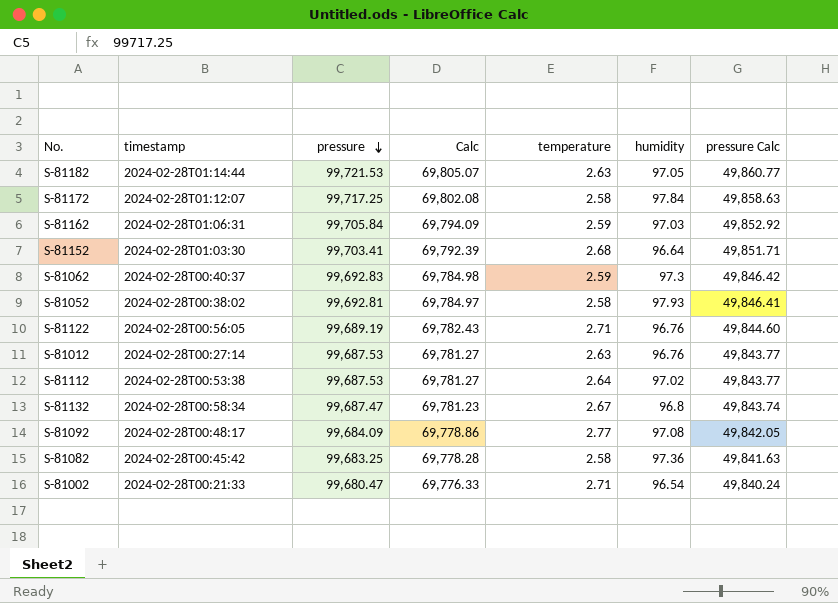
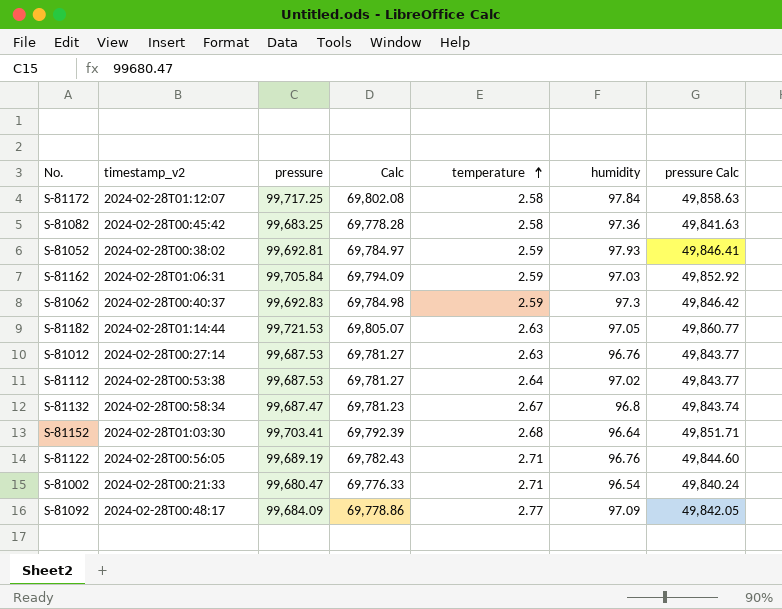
row order: pressure descending -> temperature ascending
column name: timestamp -> timestamp_v2
S-81052 | temperature: 2.58 -> 2.59
S-81092 | humidity: 97.08 -> 97.09

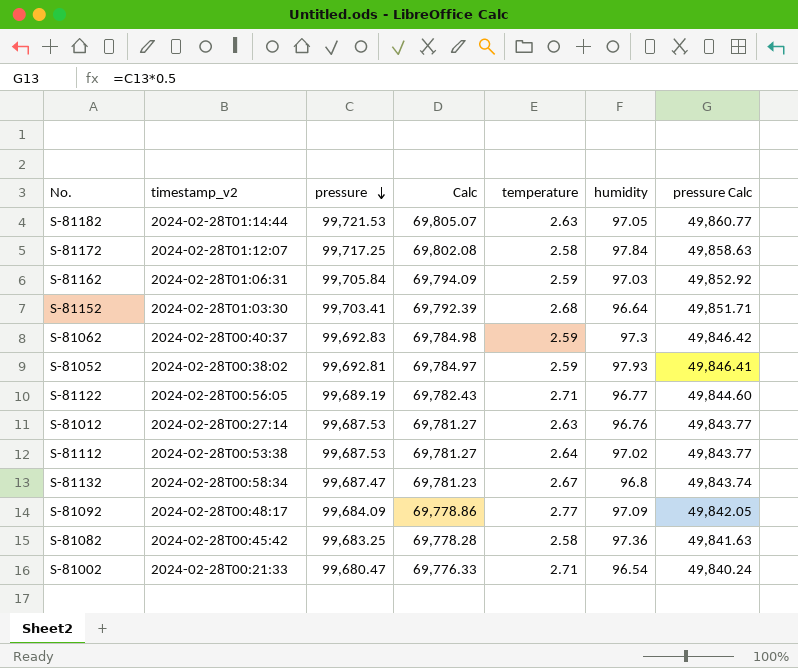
row order: temperature ascending -> pressure descending
S-81122 | humidity: 96.76 -> 96.77

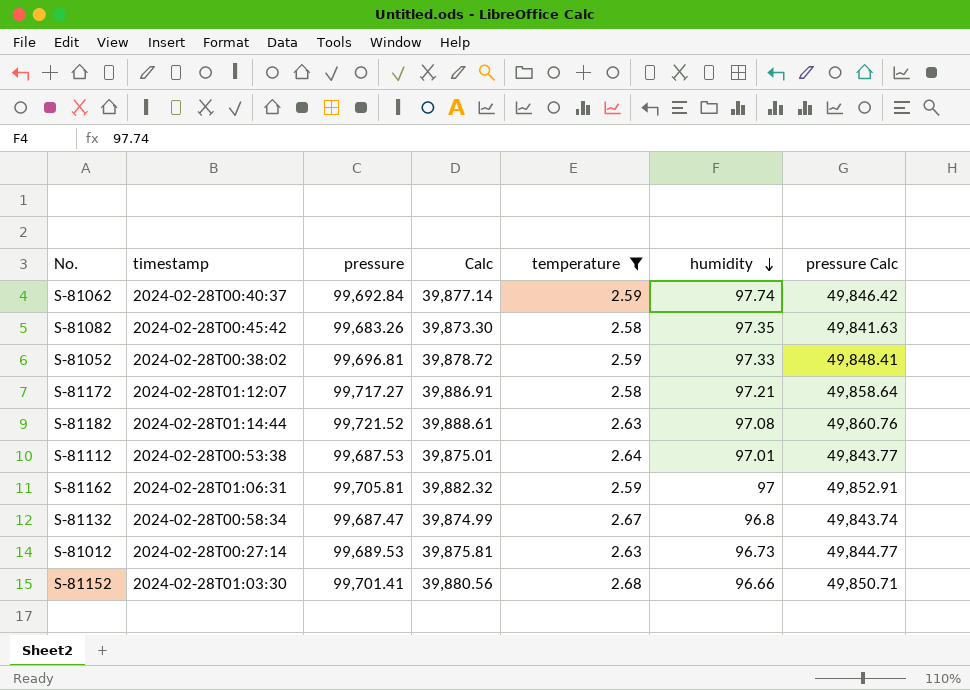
filter: none -> temperature <= 2.68
row order: pressure descending -> humidity descending
column name: timestamp_v2 -> timestamp
column Calc | formula: [pressure] * 0.7 -> [pressure] * 0.4
S-81062 | pressure: 99,692.83 -> 99,692.84
S-81062 | humidity: 97.3 -> 97.74
S-81082 | pressure: 99,683.25 -> 99,683.26
S-81082 | humidity: 97.36 -> 97.35
S-81052 | pressure: 99,692.81 -> 99,696.81
S-81052 | humidity: 97.93 -> 97.33
S-81052 | pressure Calc: 49,846.41 -> 49,848.41
S-81172 | pressure: 99,717.25 -> 99,717.27
S-81172 | humidity: 97.84 -> 97.21
S-81172 | pressure Calc: 49,858.63 -> 49,858.64
S-81182 | pressure: 99,721.53 -> 99,721.52
S-81182 | humidity: 97.05 -> 97.08
S-81182 | pressure Calc: 49,860.77 -> 49,860.76
S-81112 | humidity: 97.02 -> 97.01
S-81162 | pressure: 99,705.84 -> 99,705.81
S-81162 | humidity: 97.03 -> 97
S-81162 | pressure Calc: 49,852.92 -> 49,852.91
S-81012 | pressure: 99,687.53 -> 99,689.53
S-81012 | humidity: 96.76 -> 96.73
S-81012 | pressure Calc: 49,843.77 -> 49,844.77
S-81152 | pressure: 99,703.41 -> 99,701.41
S-81152 | humidity: 96.64 -> 96.66
S-81152 | pressure Calc: 49,851.71 -> 49,850.71

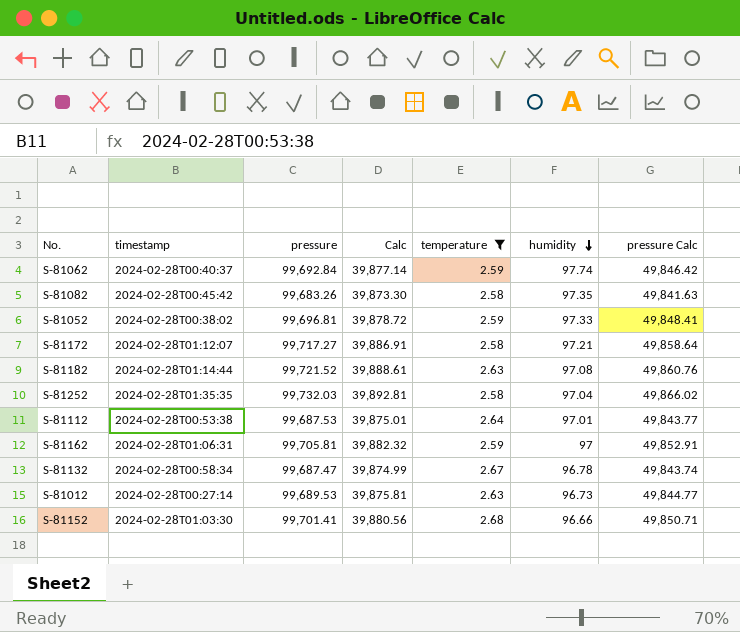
row S-81252: none -> 2024-02-28T01:35:35 | 99,732.03 | 39,892.81 | 2.58 | 97.04 | 49,866.02
S-81132 | humidity: 96.8 -> 96.78

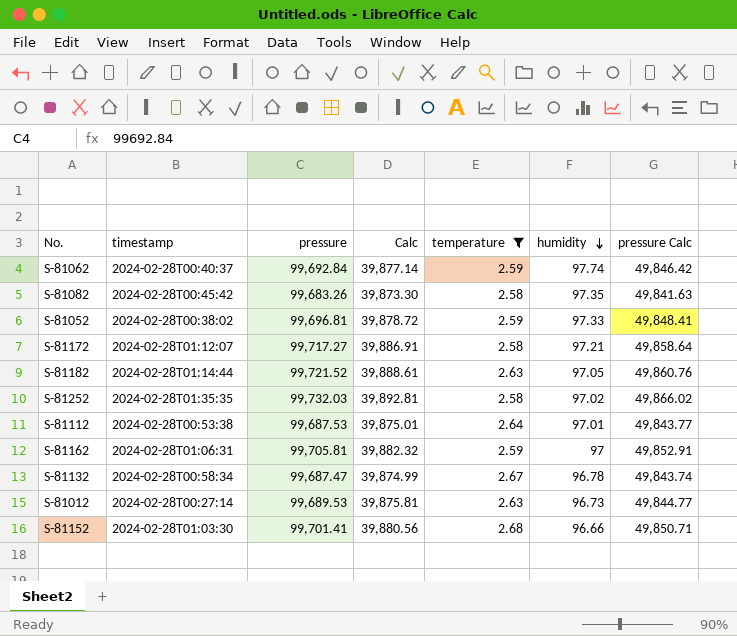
S-81182 | humidity: 97.08 -> 97.05
S-81252 | humidity: 97.04 -> 97.02

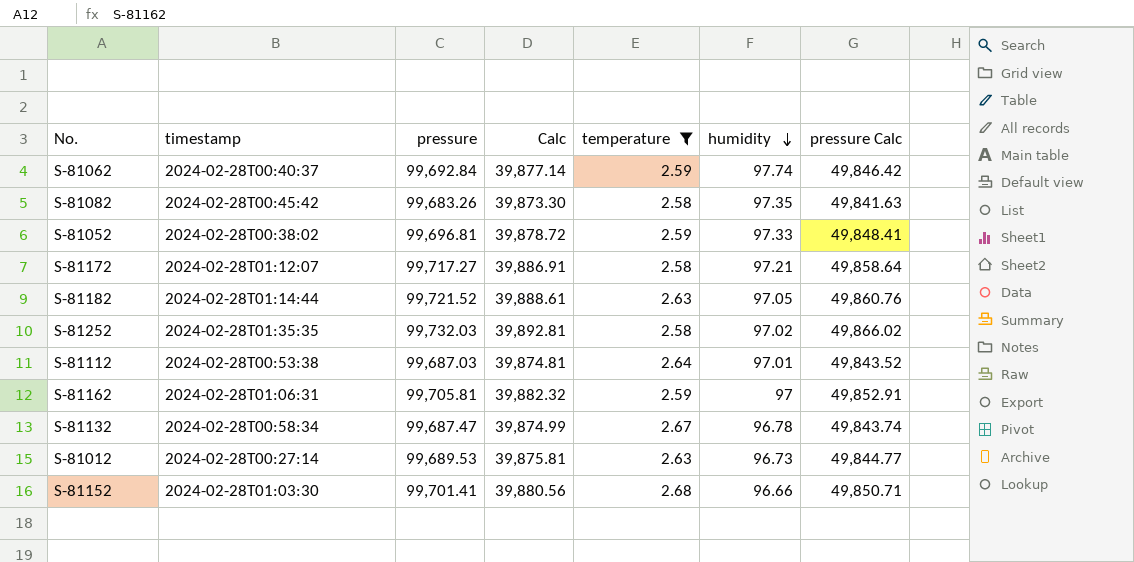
S-81112 | pressure: 99,687.53 -> 99,687.03
S-81112 | Calc: 39,875.01 -> 39,874.81
S-81112 | pressure Calc: 49,843.77 -> 49,843.52

